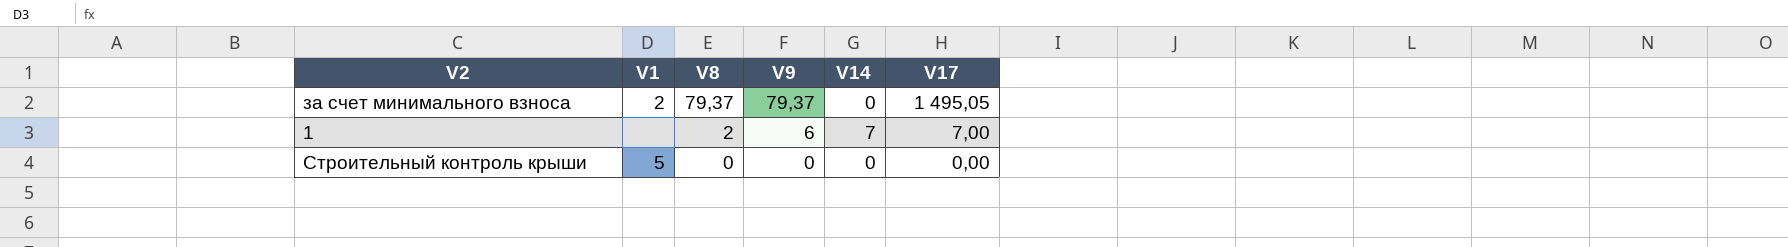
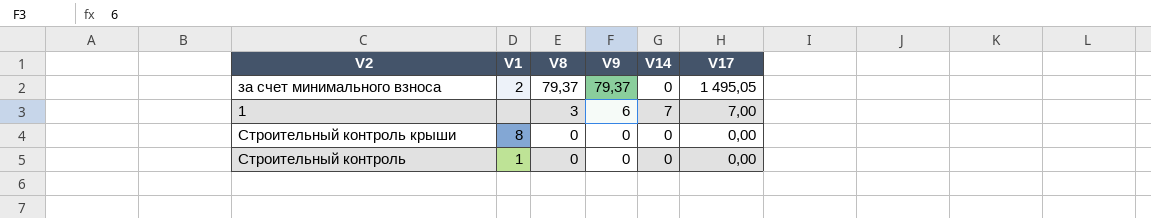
1 | V8: 2 -> 3
Строительный контроль крыши | V1: 5 -> 8
row Строительный контроль: none -> 1 | 0 | 0 | 0 | 0,00

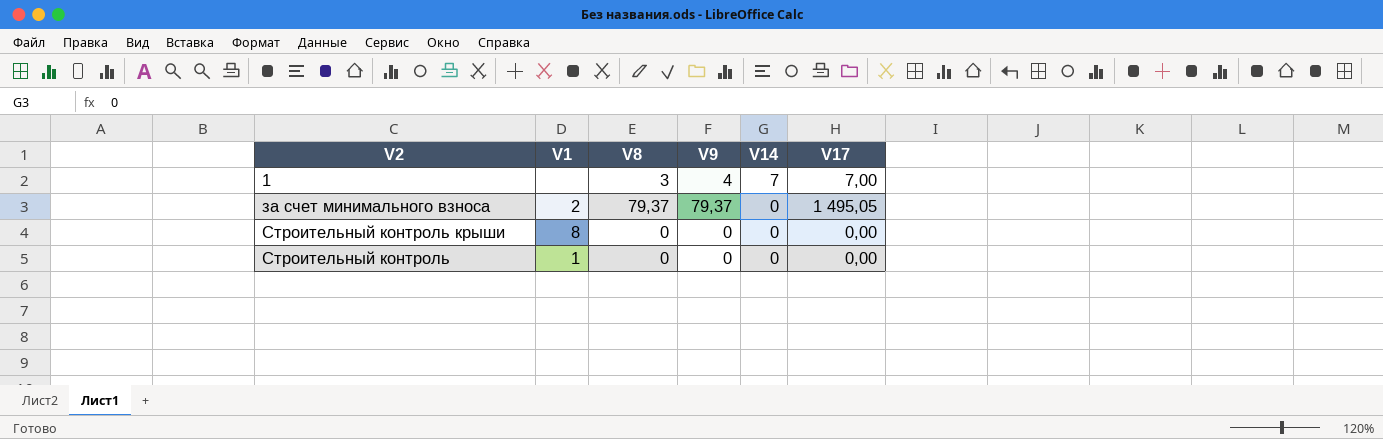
row order: V8 descending -> V14 descending
1 | V9: 6 -> 4

